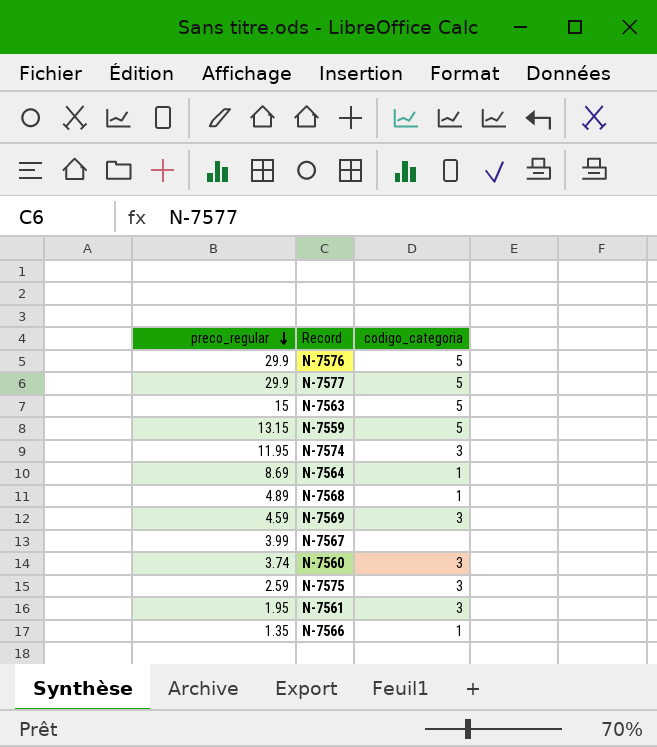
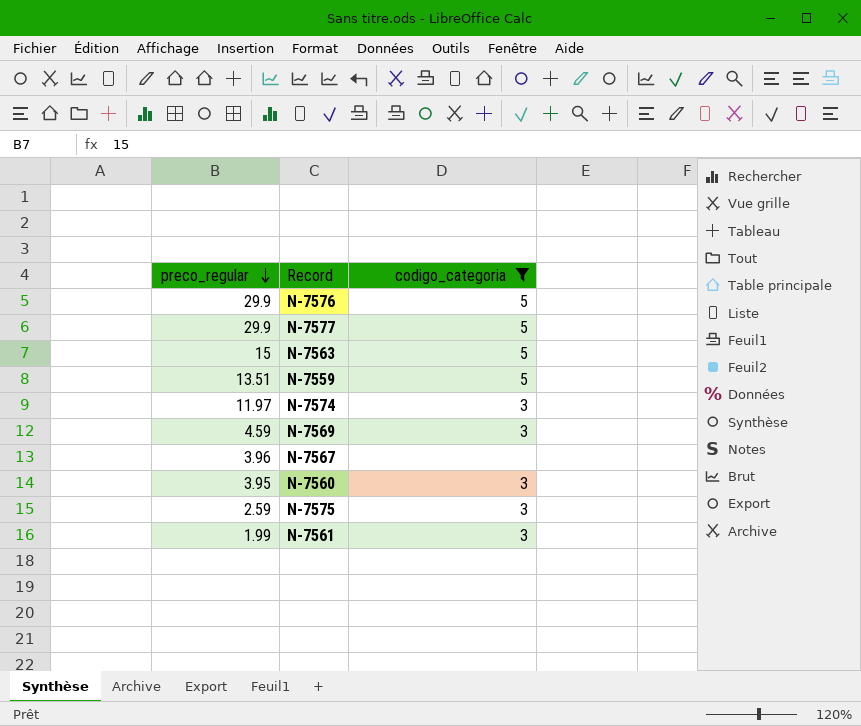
filter: none -> codigo_categoria != 1
N-7559 | preco_regular: 13.15 -> 13.51
N-7574 | preco_regular: 11.95 -> 11.97
N-7567 | preco_regular: 3.99 -> 3.96
N-7560 | preco_regular: 3.74 -> 3.95
N-7561 | preco_regular: 1.95 -> 1.99

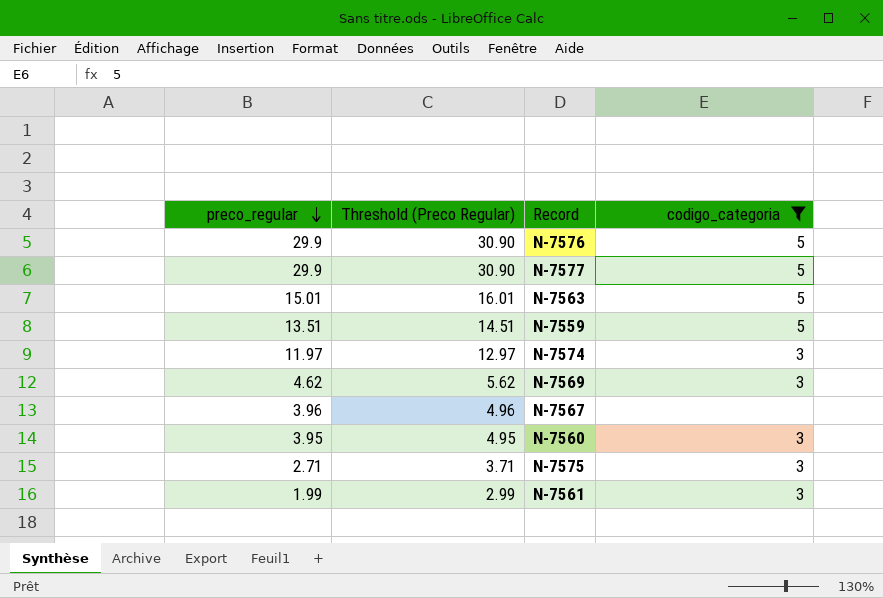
column Threshold (Preco Regular) | formula: none -> [preco_regular] + 1
N-7563 | preco_regular: 15 -> 15.01
N-7569 | preco_regular: 4.59 -> 4.62
N-7575 | preco_regular: 2.59 -> 2.71

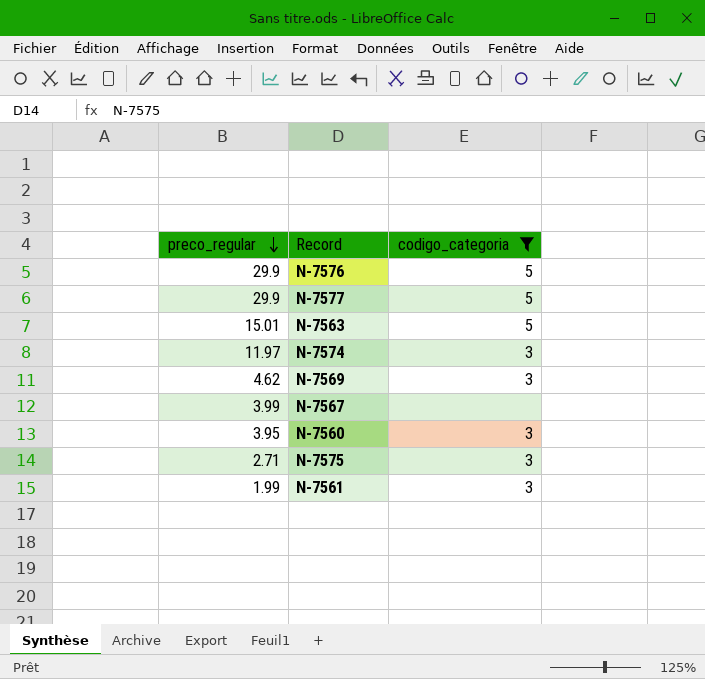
column Threshold (Preco Regular) | formula: [preco_regular] + 1 -> none
row N-7559: 13.51 | 14.51 | 5 -> none
N-7567 | preco_regular: 3.96 -> 3.99

